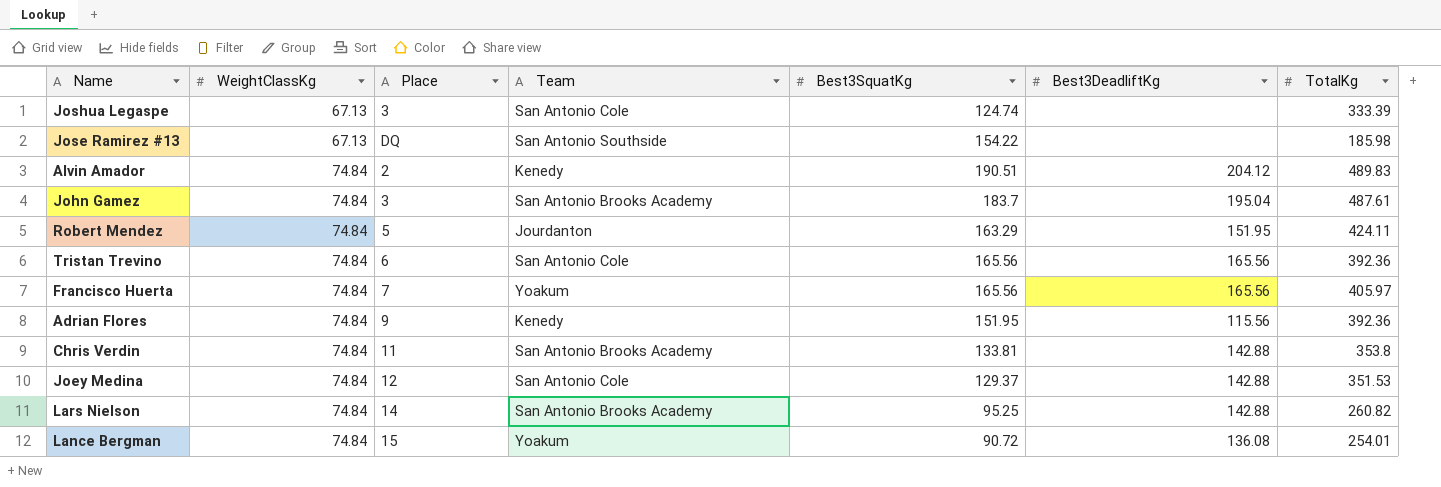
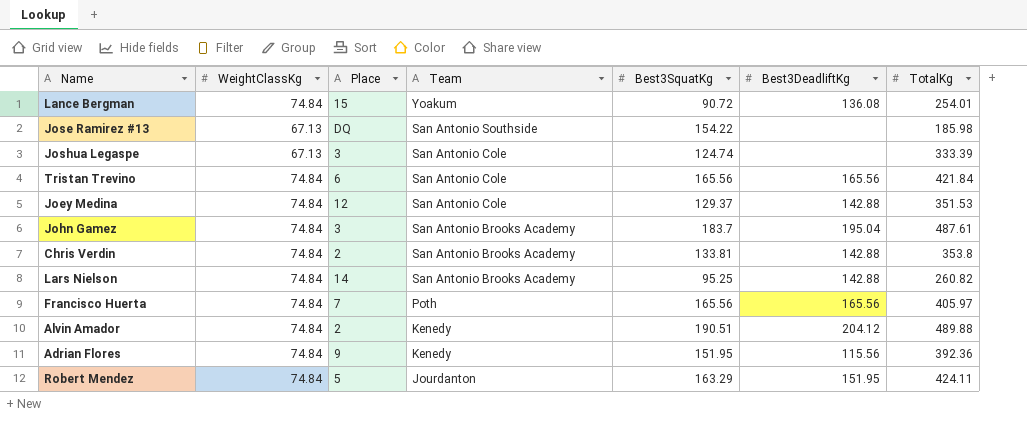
row order: WeightClassKg ascending -> Team descending
Tristan Trevino | TotalKg: 392.36 -> 421.84
Chris Verdin | Place: 11 -> 2
Francisco Huerta | Team: Yoakum -> Poth
Alvin Amador | TotalKg: 489.83 -> 489.88

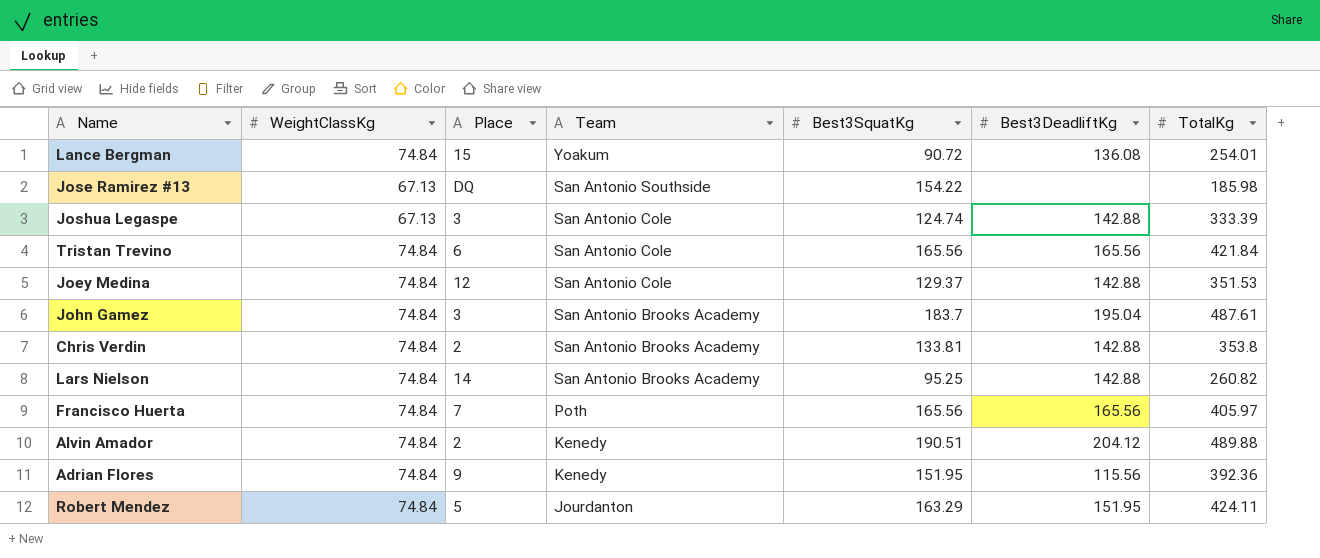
Joshua Legaspe | Best3DeadliftKg: none -> 142.88

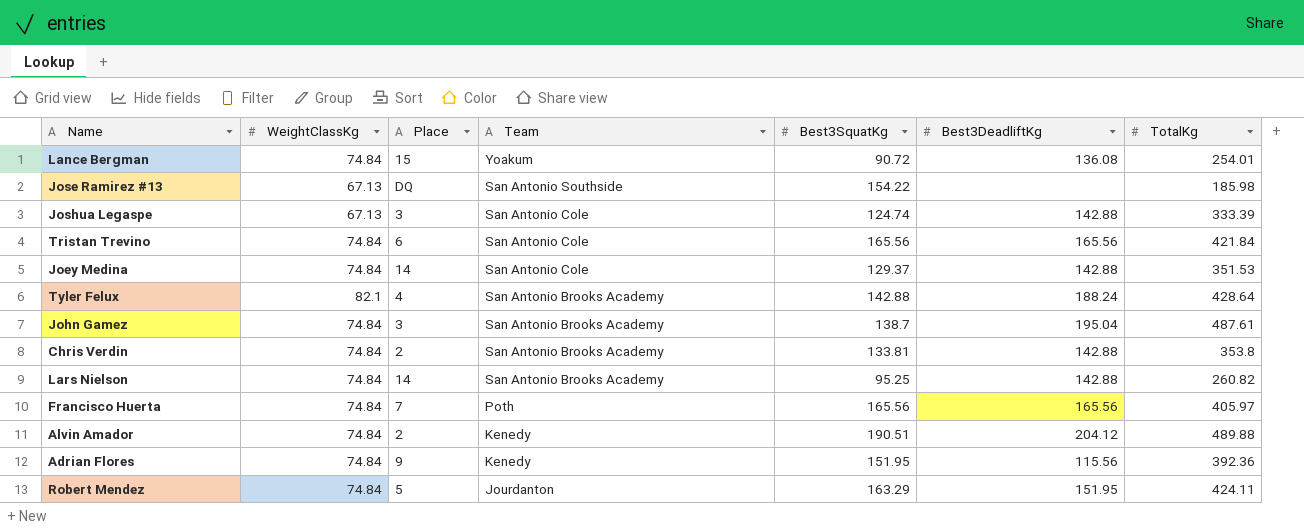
Joey Medina | Place: 12 -> 14
row Tyler Felux: none -> 82.1 | 4 | San Antonio Brooks Academy | 142.88 | 188.24 | 428.64
John Gamez | Best3SquatKg: 183.7 -> 138.7

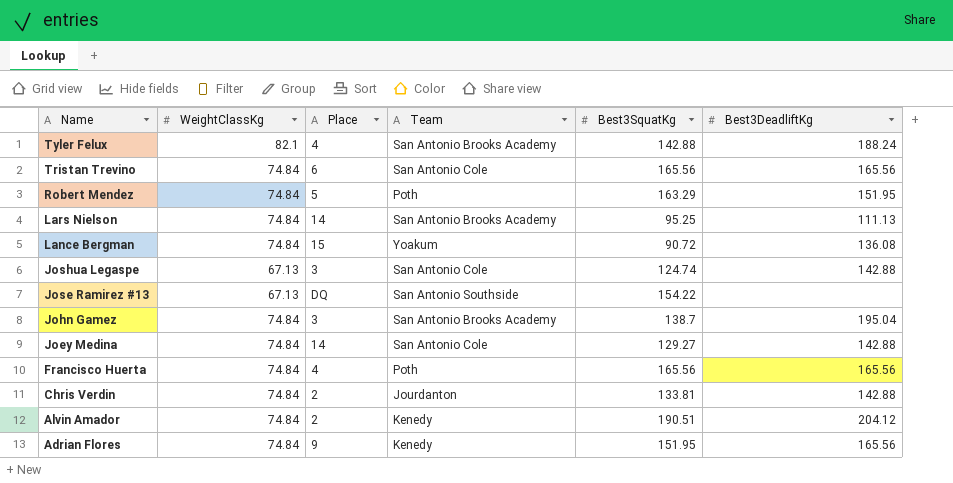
row order: Team descending -> Name descending
column TotalKg | position: 7 -> none
Robert Mendez | Team: Jourdanton -> Poth
Lars Nielson | Best3DeadliftKg: 142.88 -> 111.13
Joey Medina | Best3SquatKg: 129.37 -> 129.27
Francisco Huerta | Place: 7 -> 4
Chris Verdin | Team: San Antonio Brooks Academy -> Jourdanton
Adrian Flores | Best3DeadliftKg: 115.56 -> 165.56

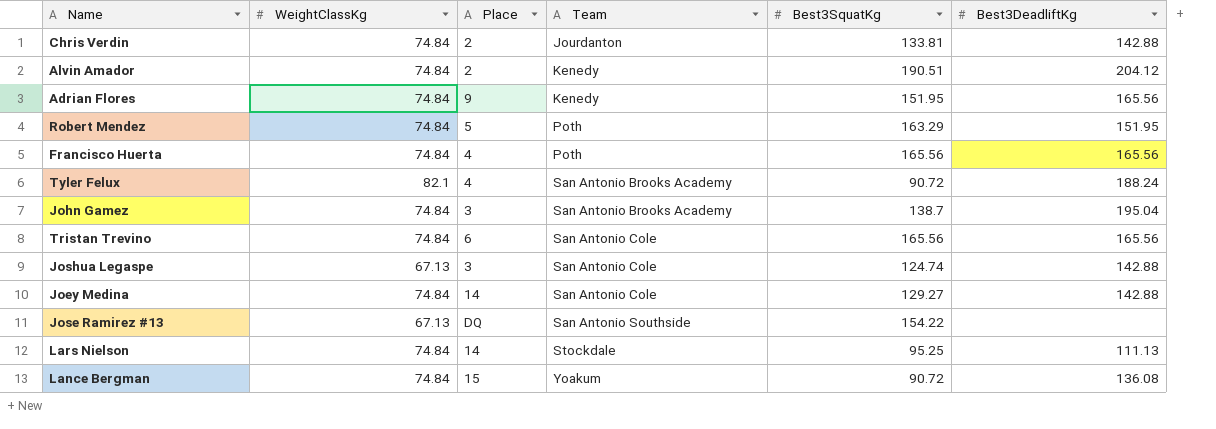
row order: Name descending -> Team ascending
Tyler Felux | Best3SquatKg: 142.88 -> 90.72
Lars Nielson | Team: San Antonio Brooks Academy -> Stockdale

